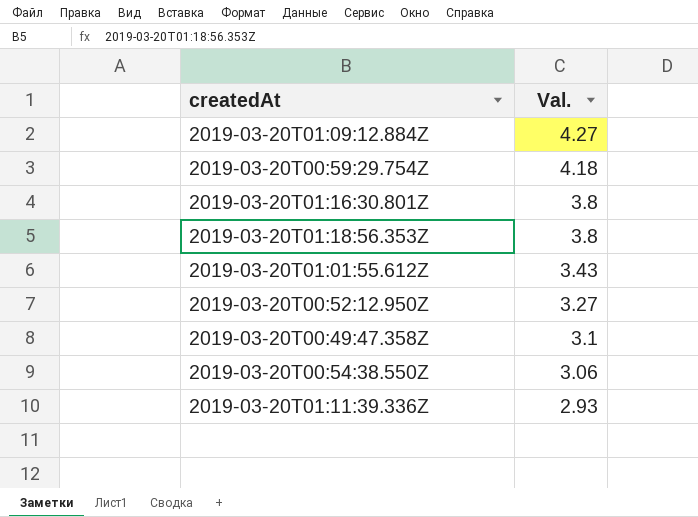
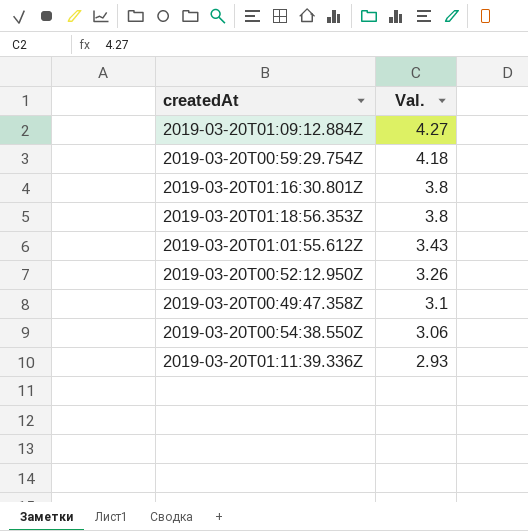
2019-03-20T00:52:12.950Z | Val.: 3.27 -> 3.26

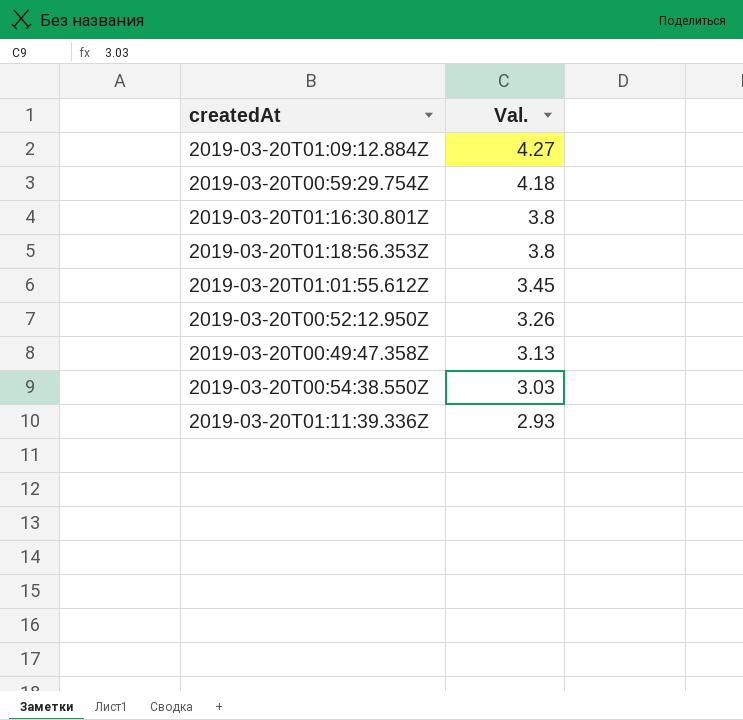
2019-03-20T01:01:55.612Z | Val.: 3.43 -> 3.45
2019-03-20T00:49:47.358Z | Val.: 3.1 -> 3.13
2019-03-20T00:54:38.550Z | Val.: 3.06 -> 3.03

